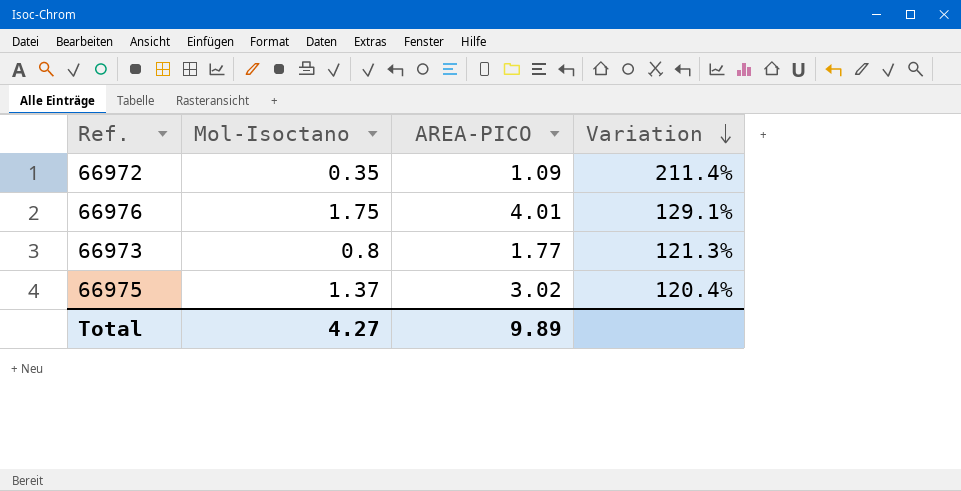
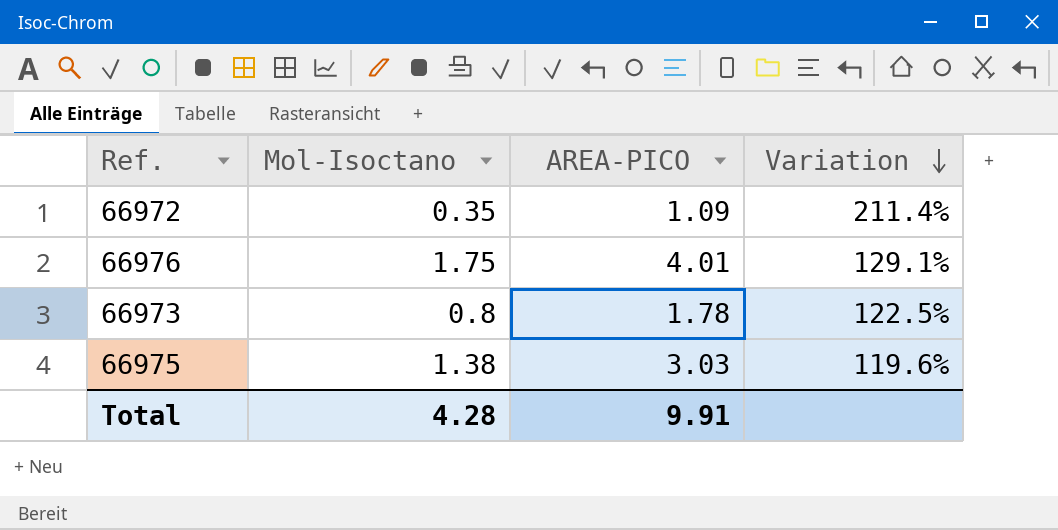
66973 | AREA-PICO: 1.77 -> 1.78
66973 | Variation: 121.3% -> 122.5%
66975 | Mol-Isoctano: 1.37 -> 1.38
66975 | AREA-PICO: 3.02 -> 3.03
66975 | Variation: 120.4% -> 119.6%
Total | Mol-Isoctano: 4.27 -> 4.28
Total | AREA-PICO: 9.89 -> 9.91

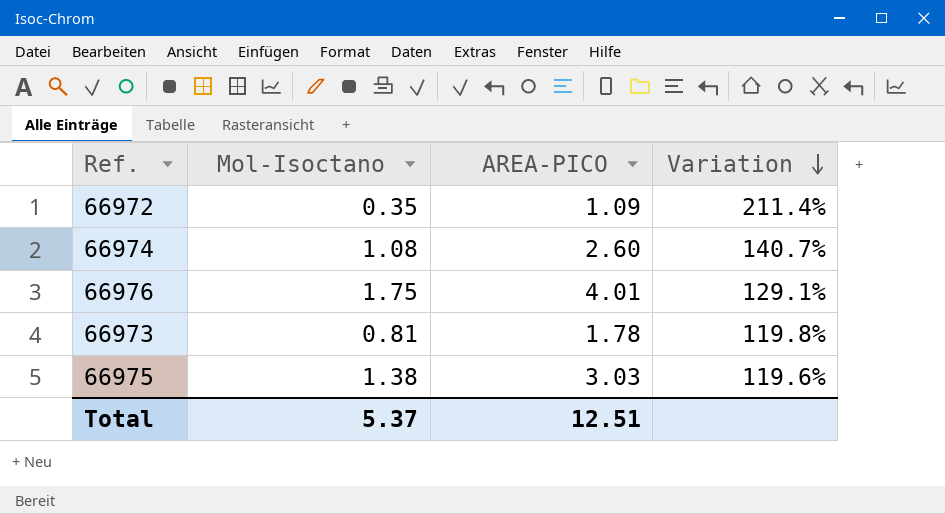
row 66974: none -> 1.08 | 2.60 | 140.7%
66973 | Mol-Isoctano: 0.8 -> 0.81
66973 | Variation: 122.5% -> 119.8%
Total | Mol-Isoctano: 4.28 -> 5.37
Total | AREA-PICO: 9.91 -> 12.51

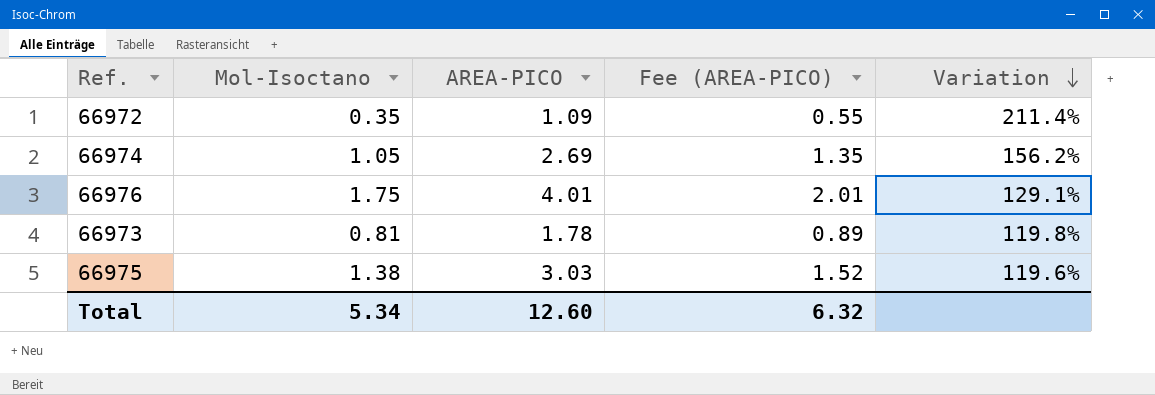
column Fee (AREA-PICO) | formula: none -> [AREA-PICO] * 0.5
66974 | Mol-Isoctano: 1.08 -> 1.05
66974 | AREA-PICO: 2.60 -> 2.69
66974 | Variation: 140.7% -> 156.2%
Total | Mol-Isoctano: 5.37 -> 5.34
Total | AREA-PICO: 12.51 -> 12.60

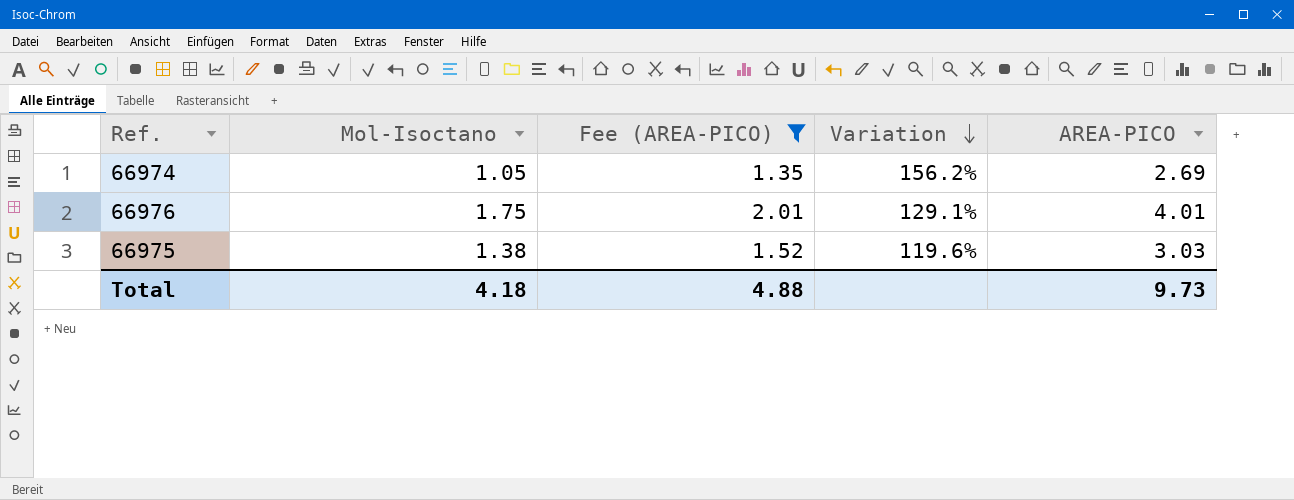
filter: none -> Fee (AREA-PICO) >= 1.35
column AREA-PICO | position: 3 -> 5
Total | Mol-Isoctano: 5.34 -> 4.18
Total | Fee (AREA-PICO): 6.32 -> 4.88
Total | AREA-PICO: 12.60 -> 9.73

